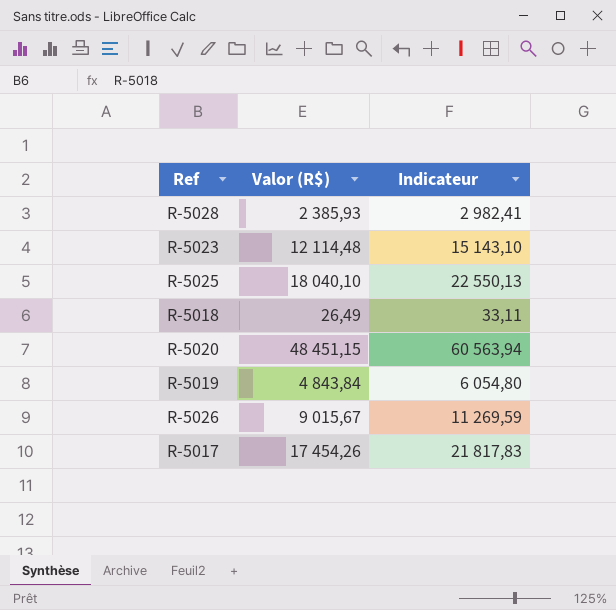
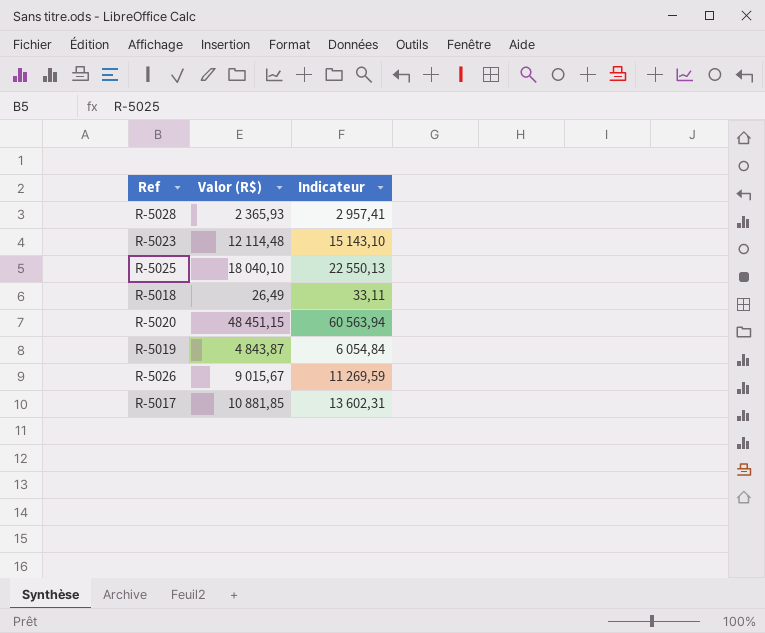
R-5028 | Valor (R$): 2 385,93 -> 2 365,93
R-5028 | Indicateur: 2 982,41 -> 2 957,41
R-5019 | Valor (R$): 4 843,84 -> 4 843,87
R-5019 | Indicateur: 6 054,80 -> 6 054,84
R-5017 | Valor (R$): 17 454,26 -> 10 881,85
R-5017 | Indicateur: 21 817,83 -> 13 602,31

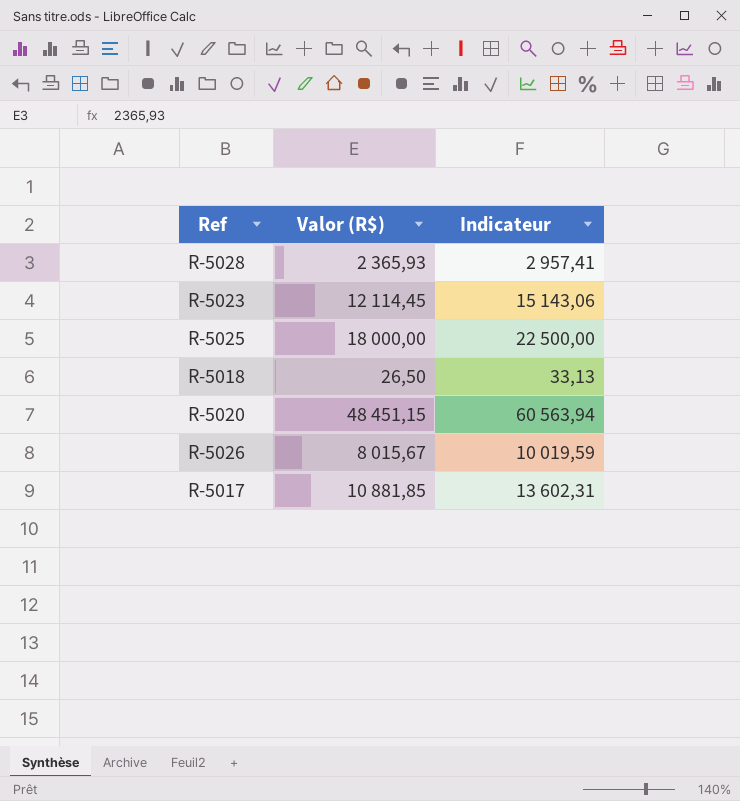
row R-5019: 4 843,87 | 6 054,84 -> none
R-5023 | Valor (R$): 12 114,48 -> 12 114,45
R-5023 | Indicateur: 15 143,10 -> 15 143,06
R-5025 | Valor (R$): 18 040,10 -> 18 000,00
R-5025 | Indicateur: 22 550,13 -> 22 500,00
R-5018 | Valor (R$): 26,49 -> 26,50
R-5018 | Indicateur: 33,11 -> 33,13
R-5026 | Valor (R$): 9 015,67 -> 8 015,67
R-5026 | Indicateur: 11 269,59 -> 10 019,59

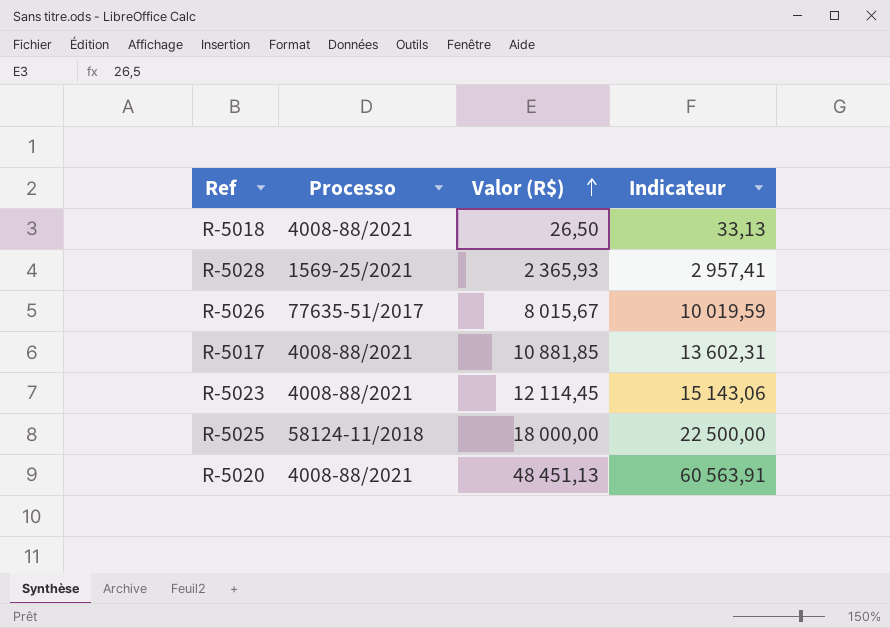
row order: none -> Valor (R$) ascending
column Processo | position: none -> 2
R-5020 | Valor (R$): 48 451,15 -> 48 451,13
R-5020 | Indicateur: 60 563,94 -> 60 563,91

